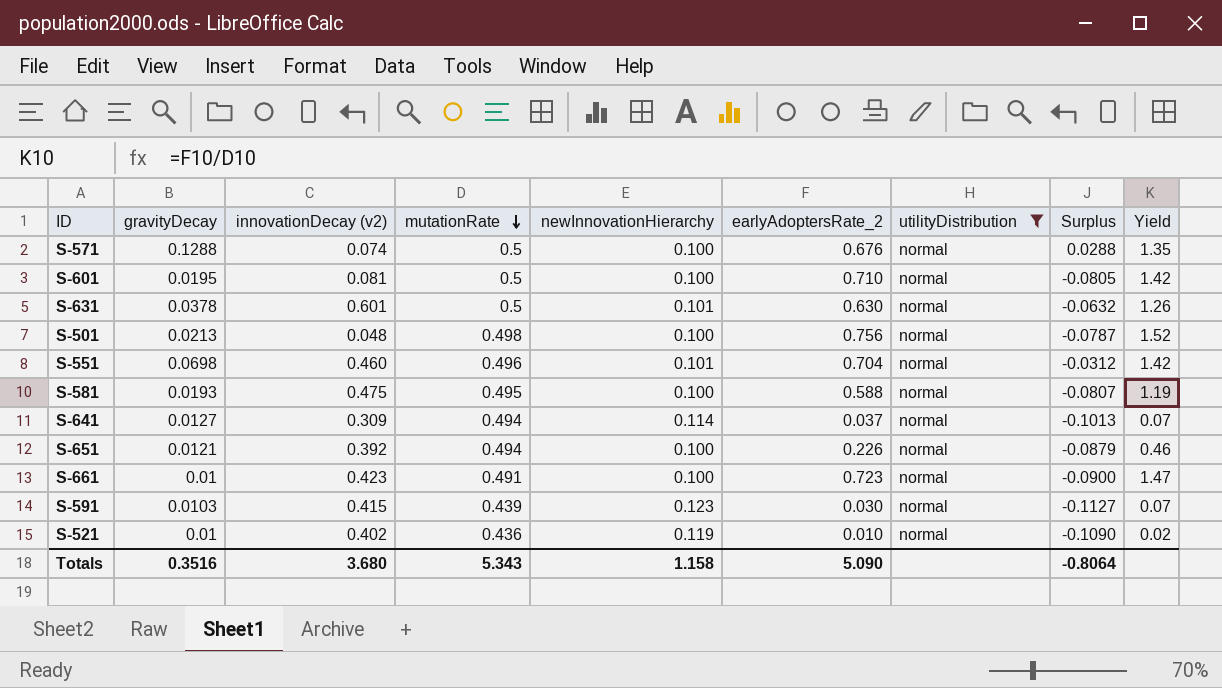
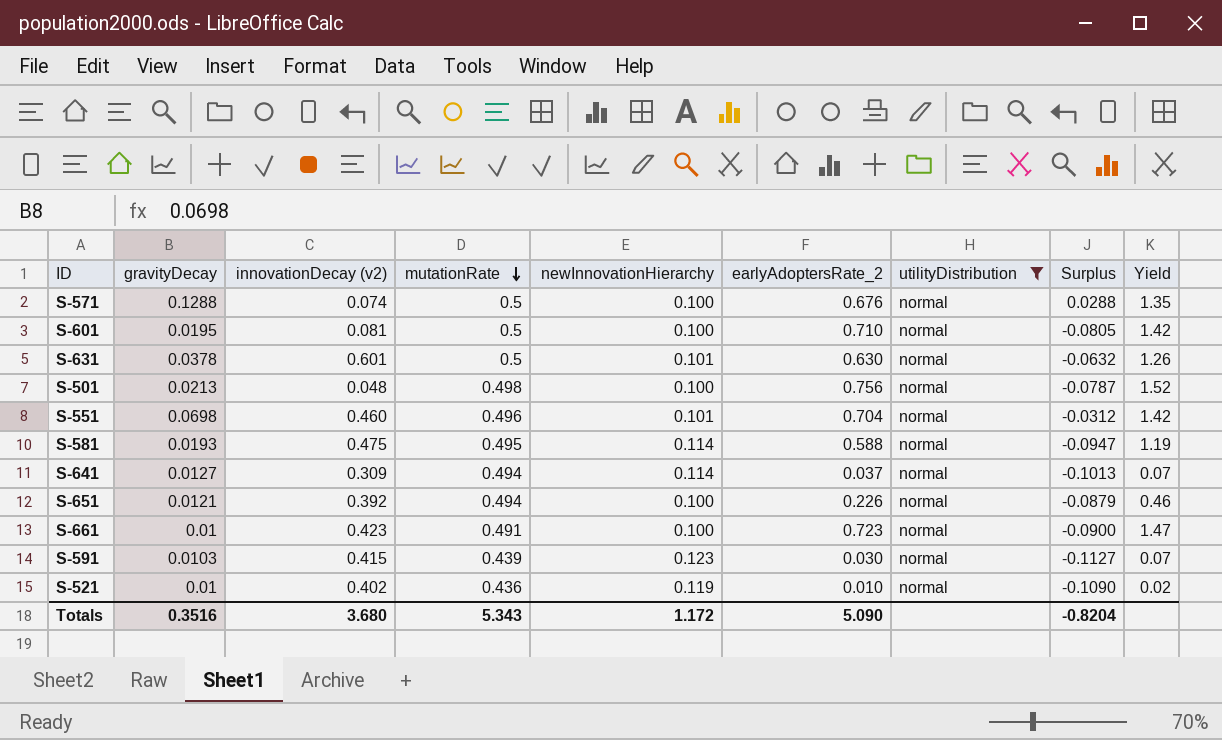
S-581 | newInnovationHierarchy: 0.100 -> 0.114
S-581 | Surplus: -0.0807 -> -0.0947
Totals | newInnovationHierarchy: 1.158 -> 1.172
Totals | Surplus: -0.8064 -> -0.8204

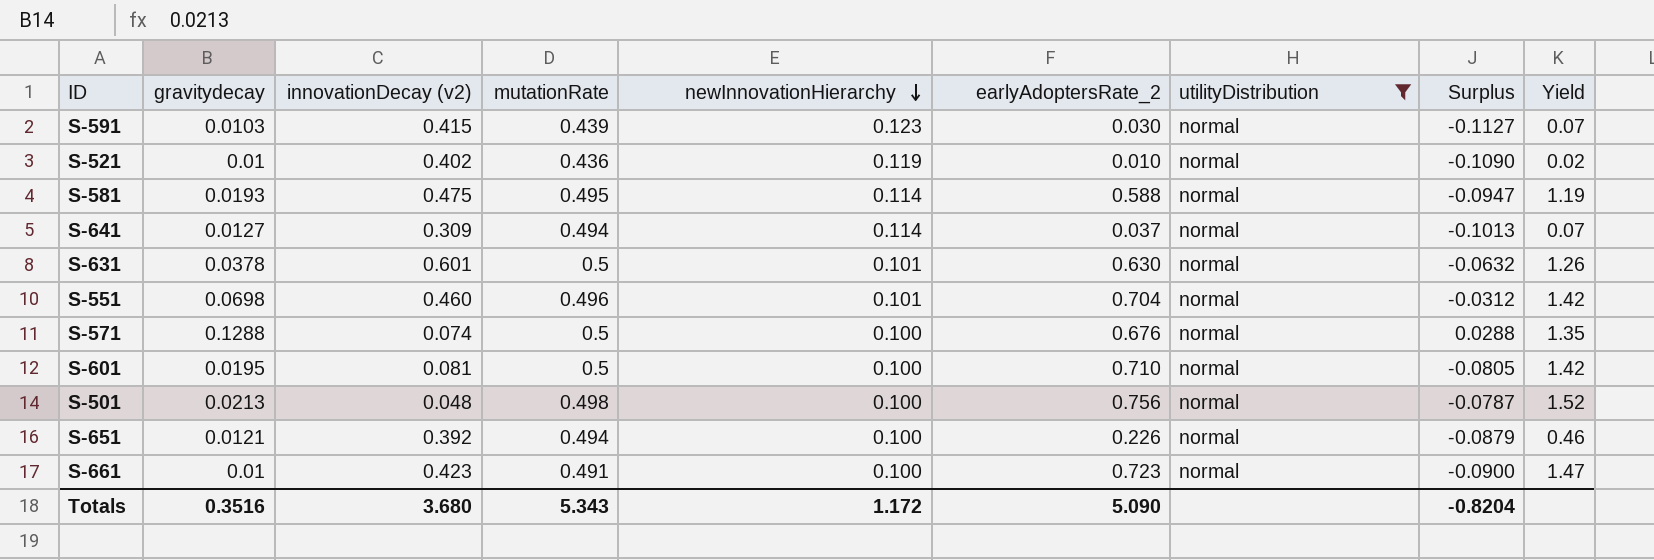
row order: mutationRate descending -> newInnovationHierarchy descending
column name: gravityDecay -> gravitydecay

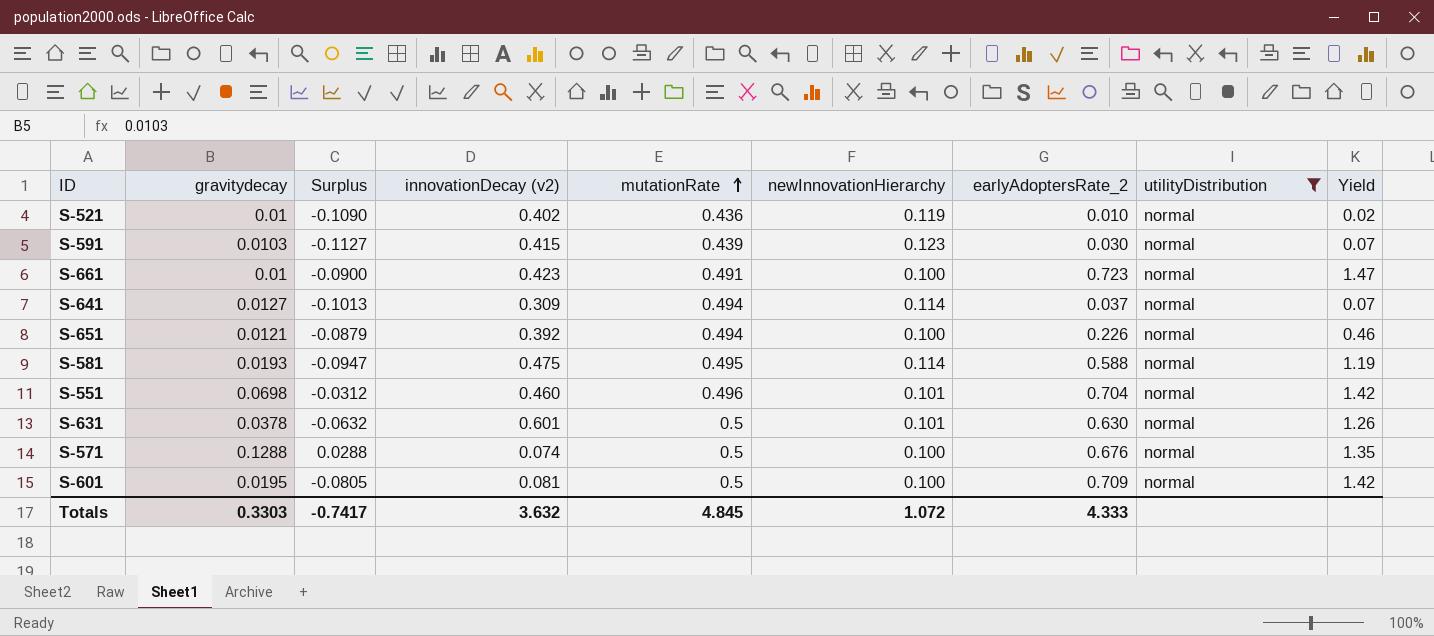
row order: newInnovationHierarchy descending -> mutationRate ascending
column Surplus | position: 8 -> 3
row S-501: 0.0213 | 0.048 | 0.498 | 0.100 | 0.756 | normal | -0.0787 | 1.52 -> none
S-601 | earlyAdoptersRate_2: 0.710 -> 0.709
Totals | gravitydecay: 0.3516 -> 0.3303
Totals | Surplus: -0.8204 -> -0.7417
Totals | innovationDecay (v2): 3.680 -> 3.632
Totals | mutationRate: 5.343 -> 4.845
Totals | newInnovationHierarchy: 1.172 -> 1.072
Totals | earlyAdoptersRate_2: 5.090 -> 4.333

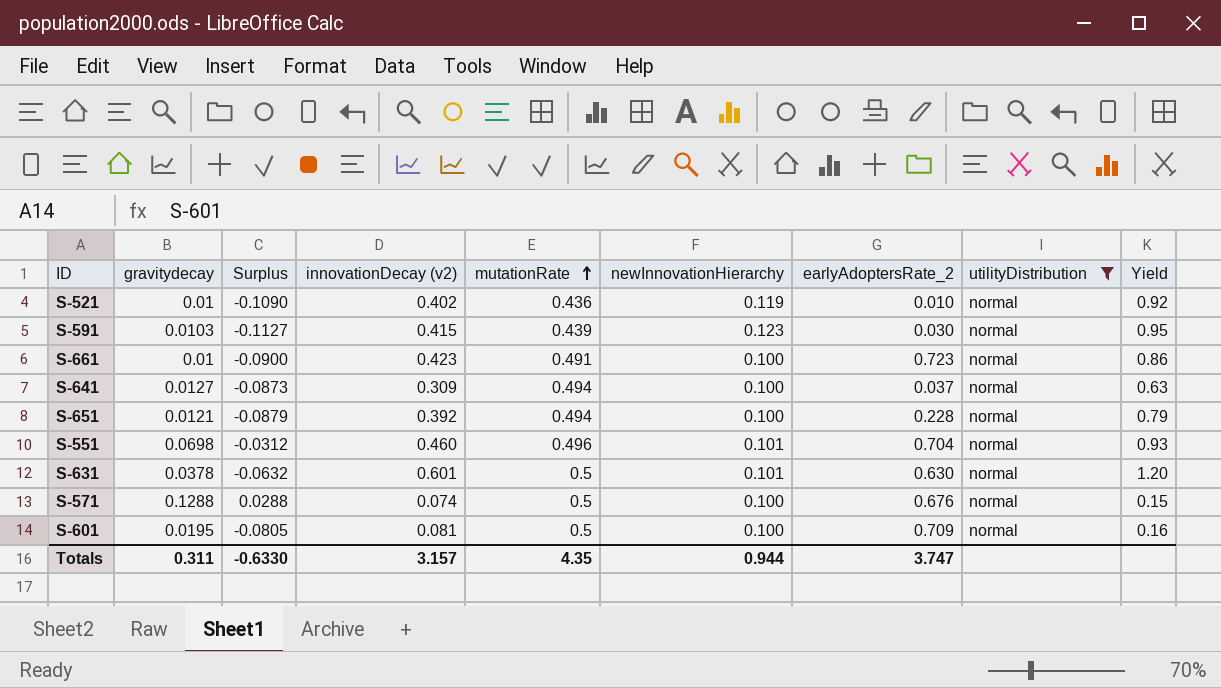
column Yield | formula: [earlyAdoptersRate_2] / [mutationRate] -> [innovationDecay (v2)] / [mutationRate]
row S-581: 0.0193 | -0.0947 | 0.475 | 0.495 | 0.114 | 0.588 | normal | 1.19 -> none
S-641 | Surplus: -0.1013 -> -0.0873
S-641 | newInnovationHierarchy: 0.114 -> 0.100
S-651 | earlyAdoptersRate_2: 0.226 -> 0.228
Totals | gravitydecay: 0.3303 -> 0.311
Totals | Surplus: -0.7417 -> -0.6330
Totals | innovationDecay (v2): 3.632 -> 3.157
Totals | mutationRate: 4.845 -> 4.35
Totals | newInnovationHierarchy: 1.072 -> 0.944
Totals | earlyAdoptersRate_2: 4.333 -> 3.747

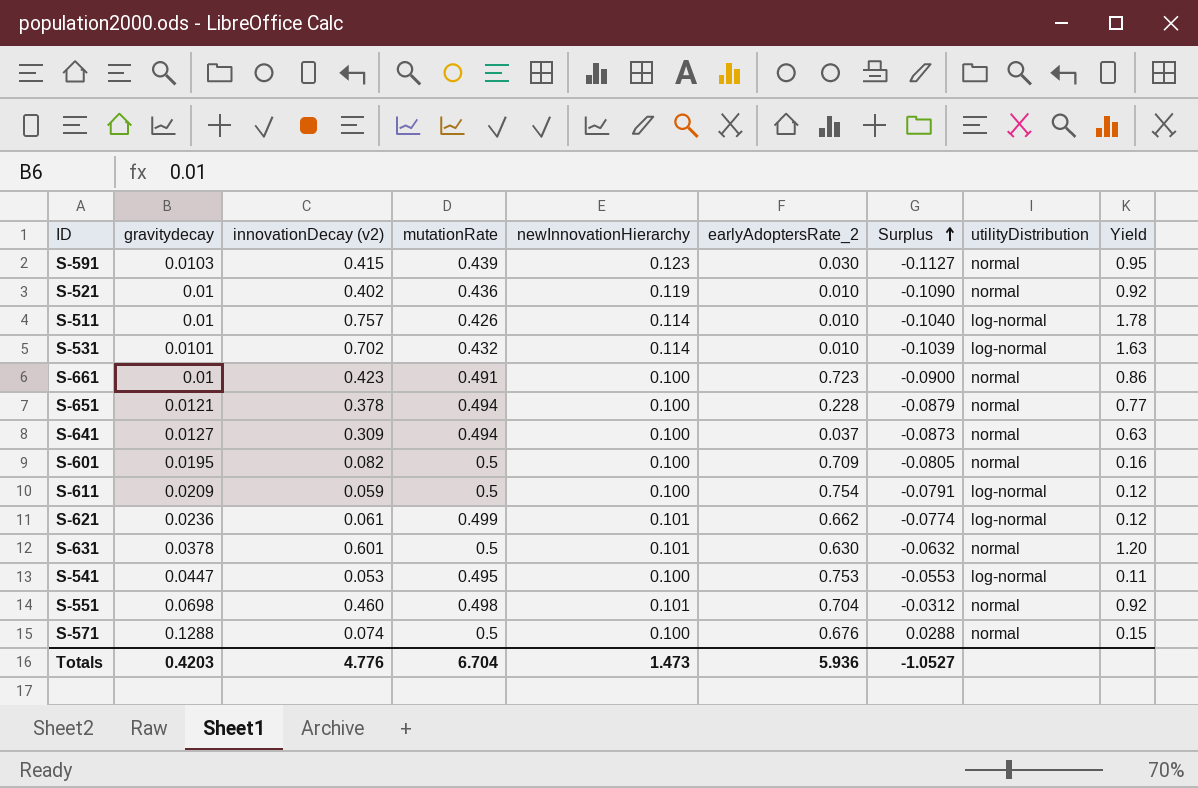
filter: utilityDistribution = normal -> none
row order: mutationRate ascending -> Surplus ascending
column Surplus | position: 3 -> 7
S-651 | innovationDecay (v2): 0.392 -> 0.378
S-651 | Yield: 0.79 -> 0.77
S-601 | innovationDecay (v2): 0.081 -> 0.082
S-551 | mutationRate: 0.496 -> 0.498
S-551 | Yield: 0.93 -> 0.92
Totals | gravitydecay: 0.311 -> 0.4203
Totals | innovationDecay (v2): 3.157 -> 4.776
Totals | mutationRate: 4.35 -> 6.704
Totals | newInnovationHierarchy: 0.944 -> 1.473
Totals | earlyAdoptersRate_2: 3.747 -> 5.936
Totals | Surplus: -0.6330 -> -1.0527

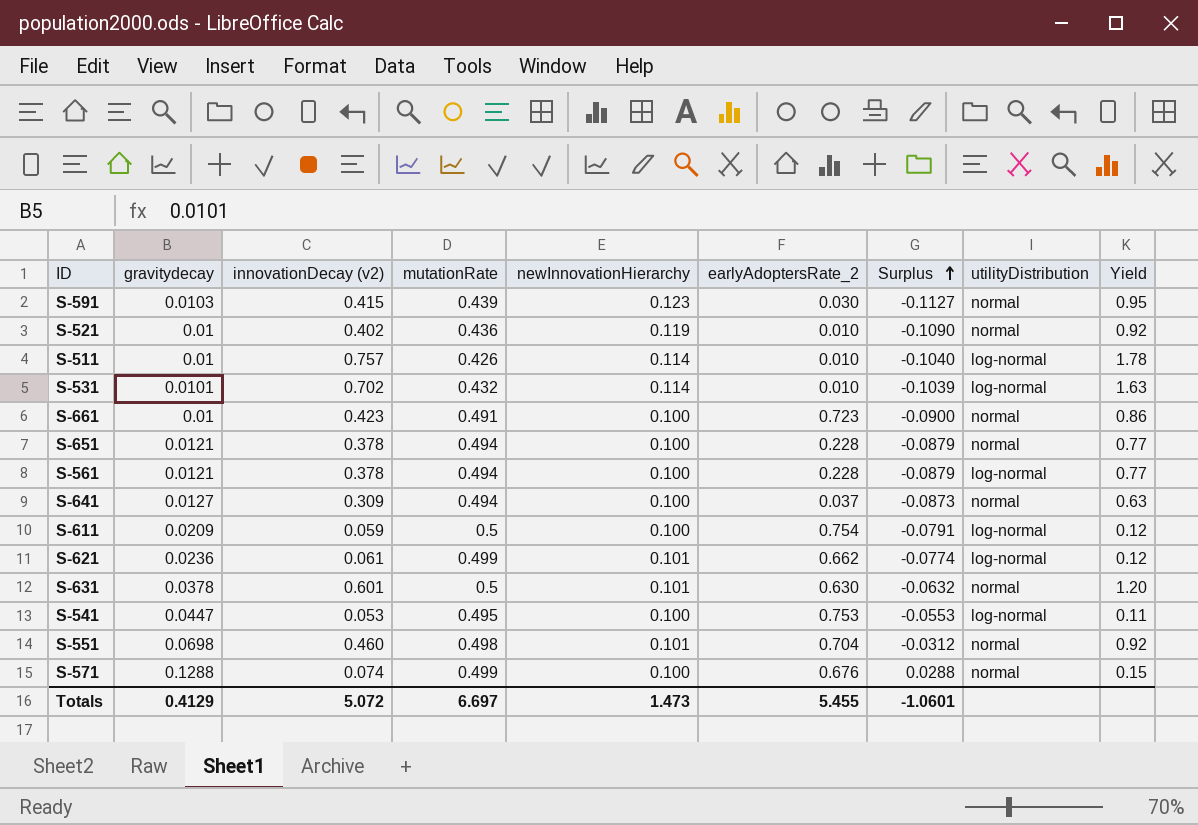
row S-601: 0.0195 | 0.082 | 0.5 | 0.100 | 0.709 | -0.0805 | normal | 0.16 -> none
row S-561: none -> 0.0121 | 0.378 | 0.494 | 0.100 | 0.228 | -0.0879 | log-normal | 0.77
S-571 | mutationRate: 0.5 -> 0.499
Totals | gravitydecay: 0.4203 -> 0.4129
Totals | innovationDecay (v2): 4.776 -> 5.072
Totals | mutationRate: 6.704 -> 6.697
Totals | earlyAdoptersRate_2: 5.936 -> 5.455
Totals | Surplus: -1.0527 -> -1.0601

